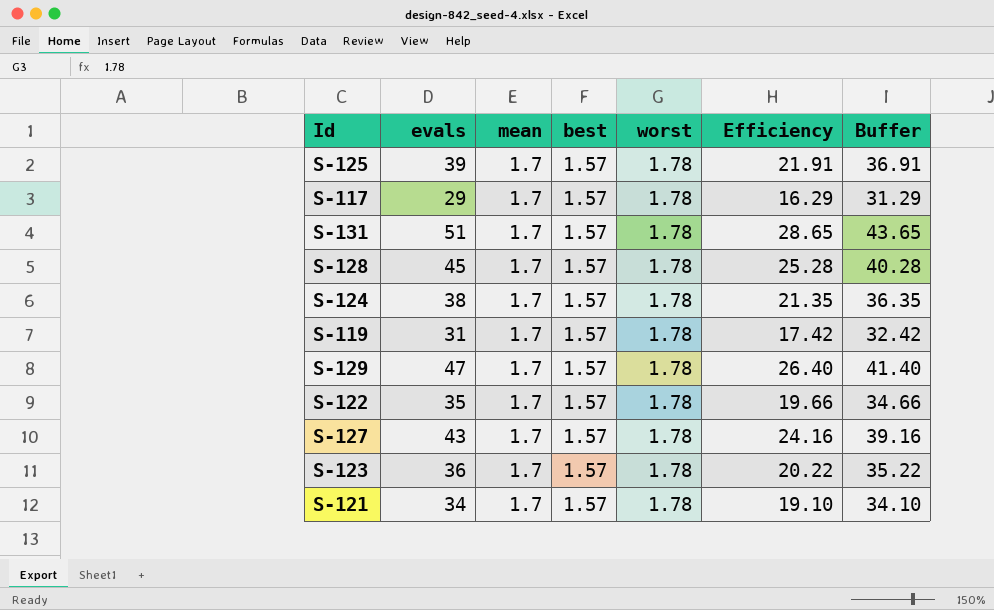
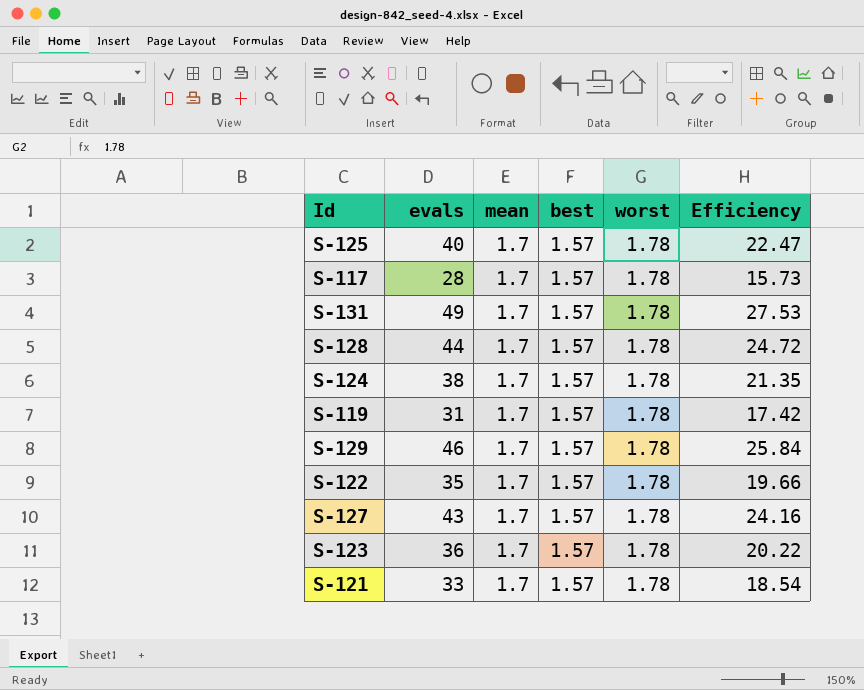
column Buffer | formula: [Efficiency] + 15 -> none
S-125 | evals: 39 -> 40
S-125 | Efficiency: 21.91 -> 22.47
S-117 | evals: 29 -> 28
S-117 | Efficiency: 16.29 -> 15.73
S-131 | evals: 51 -> 49
S-131 | Efficiency: 28.65 -> 27.53
S-128 | evals: 45 -> 44
S-128 | Efficiency: 25.28 -> 24.72
S-129 | evals: 47 -> 46
S-129 | Efficiency: 26.40 -> 25.84
S-121 | evals: 34 -> 33
S-121 | Efficiency: 19.10 -> 18.54

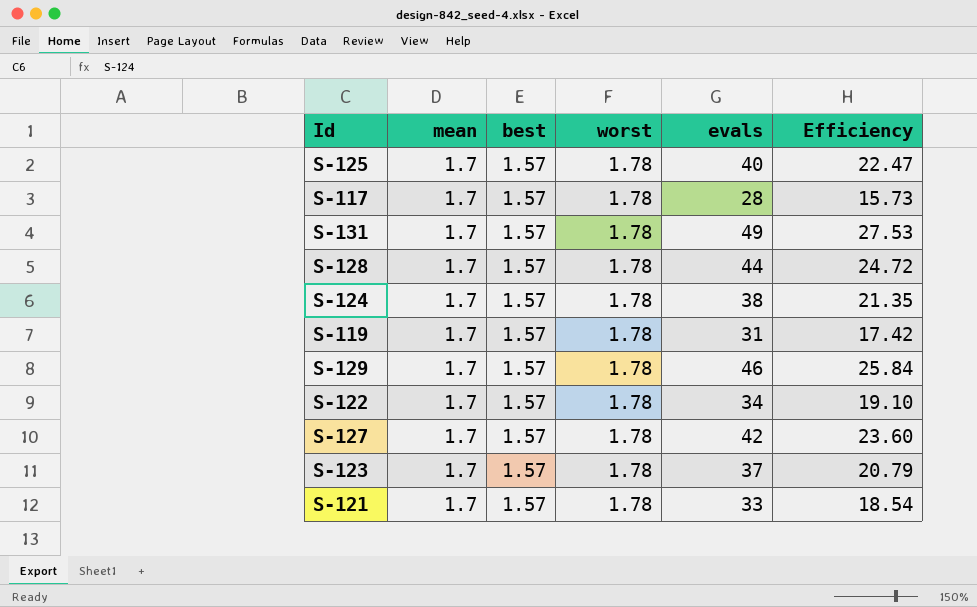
column evals | position: 2 -> 5
S-122 | evals: 35 -> 34
S-122 | Efficiency: 19.66 -> 19.10
S-127 | evals: 43 -> 42
S-127 | Efficiency: 24.16 -> 23.60
S-123 | evals: 36 -> 37
S-123 | Efficiency: 20.22 -> 20.79

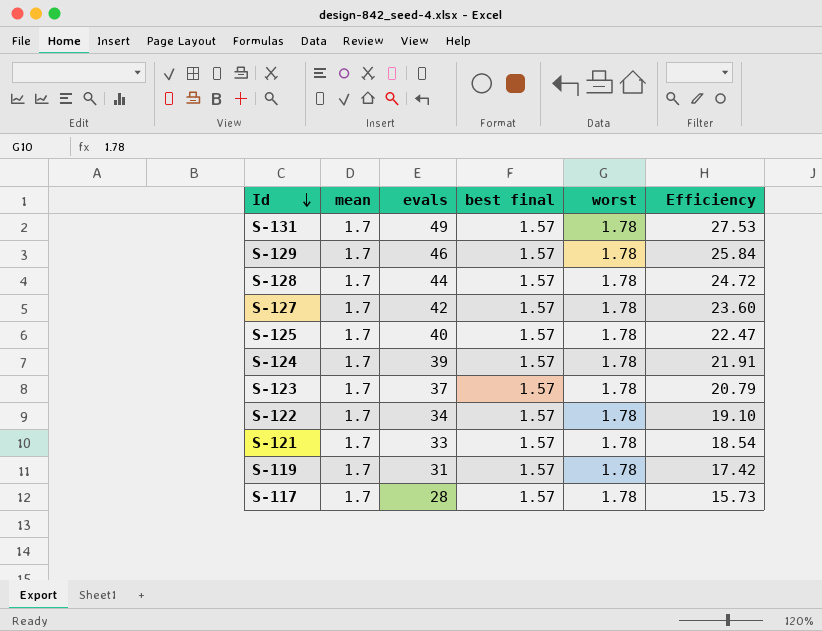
row order: none -> Id descending
column evals | position: 5 -> 3
column name: best -> best final
S-124 | evals: 38 -> 39
S-124 | Efficiency: 21.35 -> 21.91

